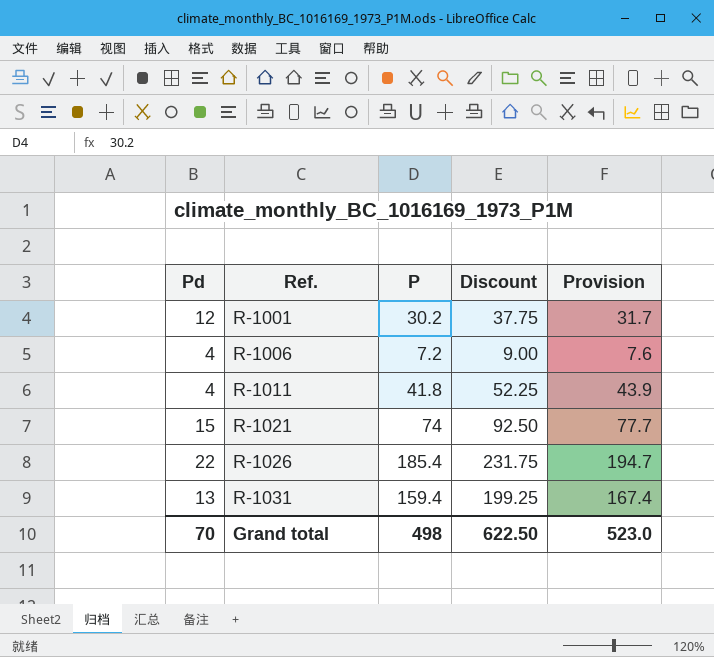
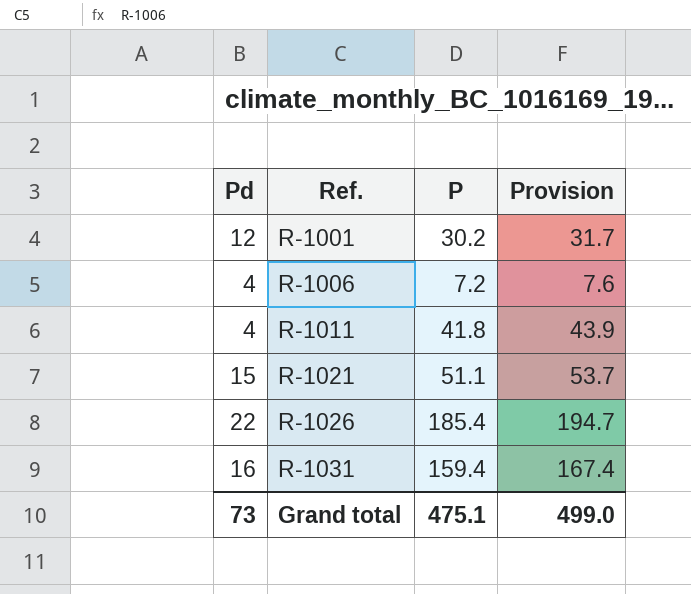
column Discount | formula: [P] * 1.25 -> none
R-1021 | P: 74 -> 51.1
R-1021 | Provision: 77.7 -> 53.7
R-1031 | Pd: 13 -> 16
Grand total | Pd: 70 -> 73
Grand total | P: 498 -> 475.1
Grand total | Provision: 523.0 -> 499.0

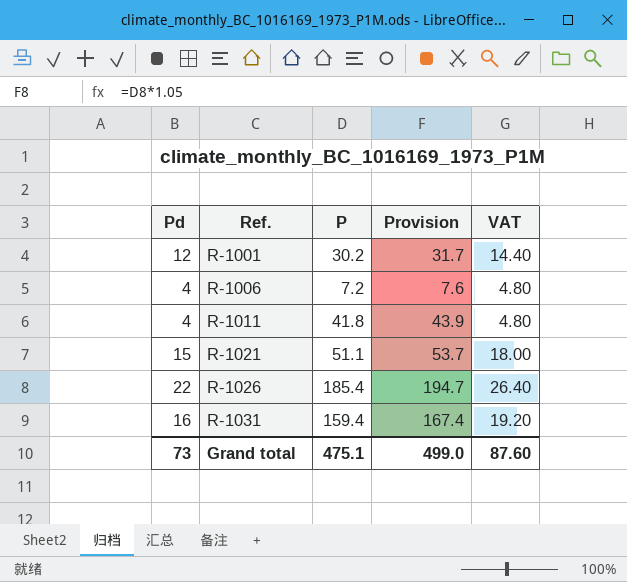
column VAT | formula: none -> [Pd] * 1.2

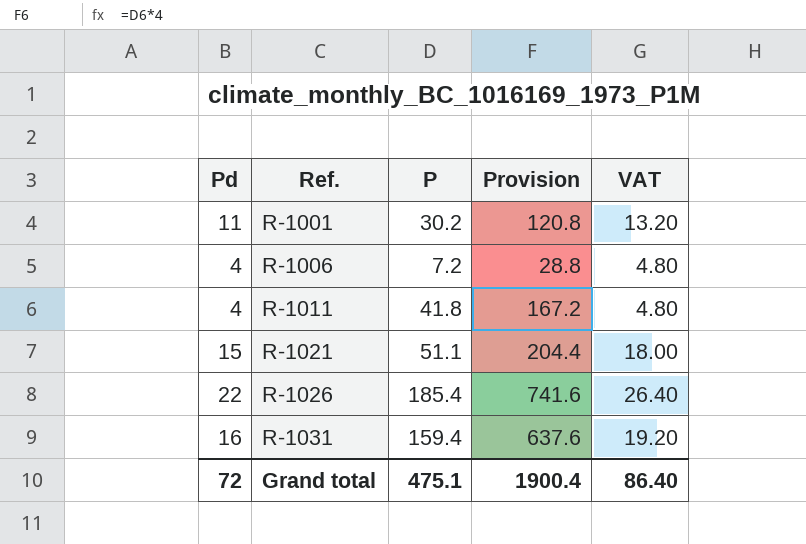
column Provision | formula: [P] * 1.05 -> [P] * 4
R-1001 | Pd: 12 -> 11
R-1001 | VAT: 14.40 -> 13.20
Grand total | Pd: 73 -> 72
Grand total | Provision: 499.0 -> 1900.4
Grand total | VAT: 87.60 -> 86.40

